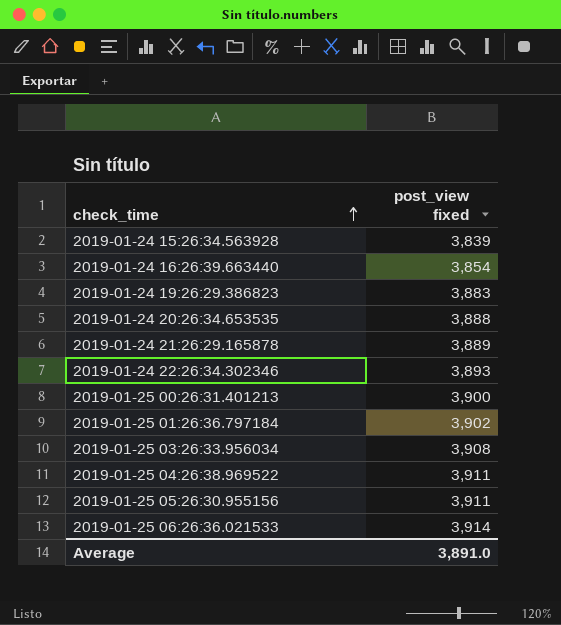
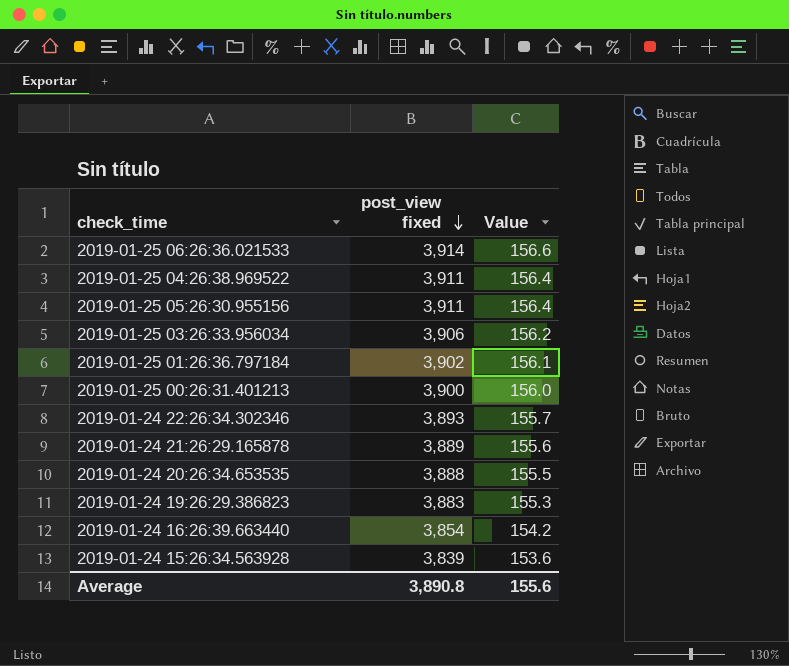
row order: check_time ascending -> post_view fixed descending
column Value | formula: none -> [post_view fixed] * 0.04
2019-01-25 03:26:33.956034 | post_view fixed: 3,908 -> 3,906
Average | post_view fixed: 3,891.0 -> 3,890.8

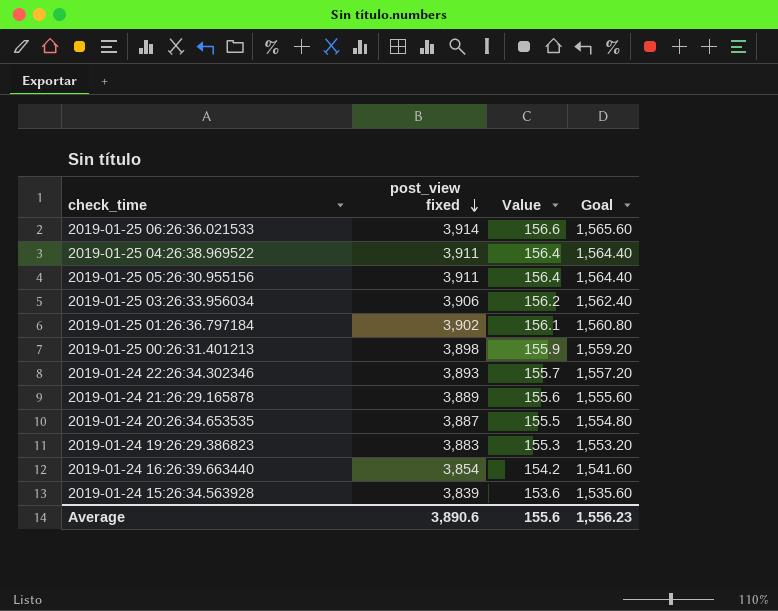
column Goal | formula: none -> [post_view fixed] * 0.4
2019-01-25 00:26:31.401213 | post_view fixed: 3,900 -> 3,898
2019-01-25 00:26:31.401213 | Value: 156.0 -> 155.9
2019-01-24 20:26:34.653535 | post_view fixed: 3,888 -> 3,887
Average | post_view fixed: 3,890.8 -> 3,890.6

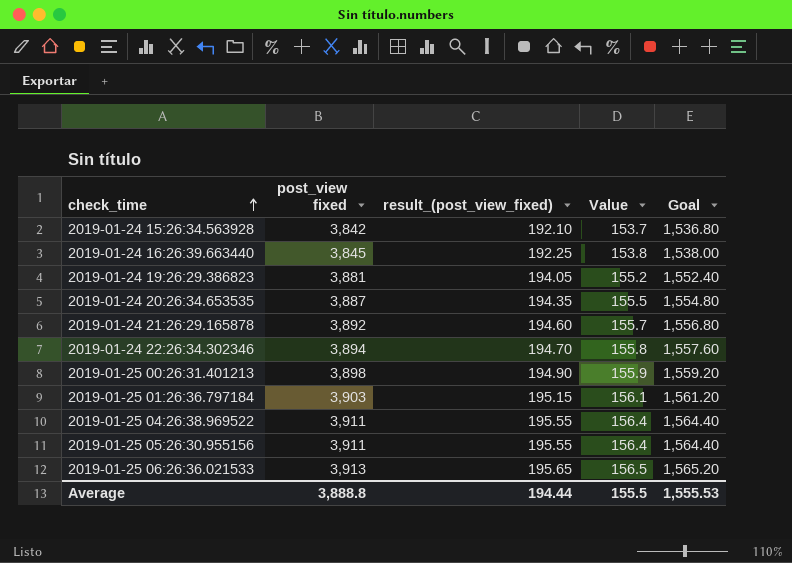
row order: post_view fixed descending -> check_time ascending
column result_(post_view_fixed) | formula: none -> [post_view fixed] * 0.05
row 2019-01-25 03:26:33.956034: 3,906 | 156.2 | 1,562.40 -> none
2019-01-24 15:26:34.563928 | post_view fixed: 3,839 -> 3,842
2019-01-24 15:26:34.563928 | Value: 153.6 -> 153.7
2019-01-24 15:26:34.563928 | Goal: 1,535.60 -> 1,536.80
2019-01-24 16:26:39.663440 | post_view fixed: 3,854 -> 3,845
2019-01-24 16:26:39.663440 | Value: 154.2 -> 153.8
2019-01-24 16:26:39.663440 | Goal: 1,541.60 -> 1,538.00
2019-01-24 19:26:29.386823 | post_view fixed: 3,883 -> 3,881
2019-01-24 19:26:29.386823 | Value: 155.3 -> 155.2
2019-01-24 19:26:29.386823 | Goal: 1,553.20 -> 1,552.40
2019-01-24 21:26:29.165878 | post_view fixed: 3,889 -> 3,892
2019-01-24 21:26:29.165878 | Value: 155.6 -> 155.7
2019-01-24 21:26:29.165878 | Goal: 1,555.60 -> 1,556.80
2019-01-24 22:26:34.302346 | post_view fixed: 3,893 -> 3,894
2019-01-24 22:26:34.302346 | Value: 155.7 -> 155.8
2019-01-24 22:26:34.302346 | Goal: 1,557.20 -> 1,557.60
2019-01-25 01:26:36.797184 | post_view fixed: 3,902 -> 3,903
2019-01-25 01:26:36.797184 | Goal: 1,560.80 -> 1,561.20
2019-01-25 06:26:36.021533 | post_view fixed: 3,914 -> 3,913
2019-01-25 06:26:36.021533 | Value: 156.6 -> 156.5
2019-01-25 06:26:36.021533 | Goal: 1,565.60 -> 1,565.20
Average | post_view fixed: 3,890.6 -> 3,888.8
Average | Value: 155.6 -> 155.5
Average | Goal: 1,556.23 -> 1,555.53

